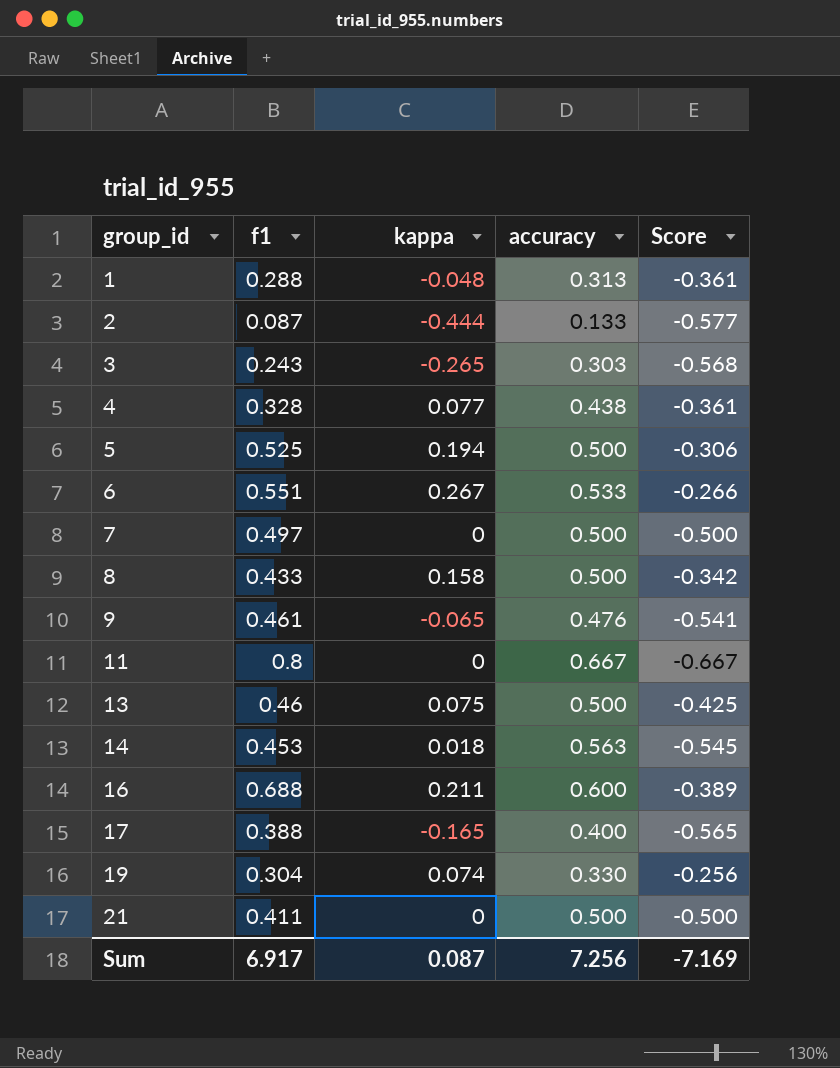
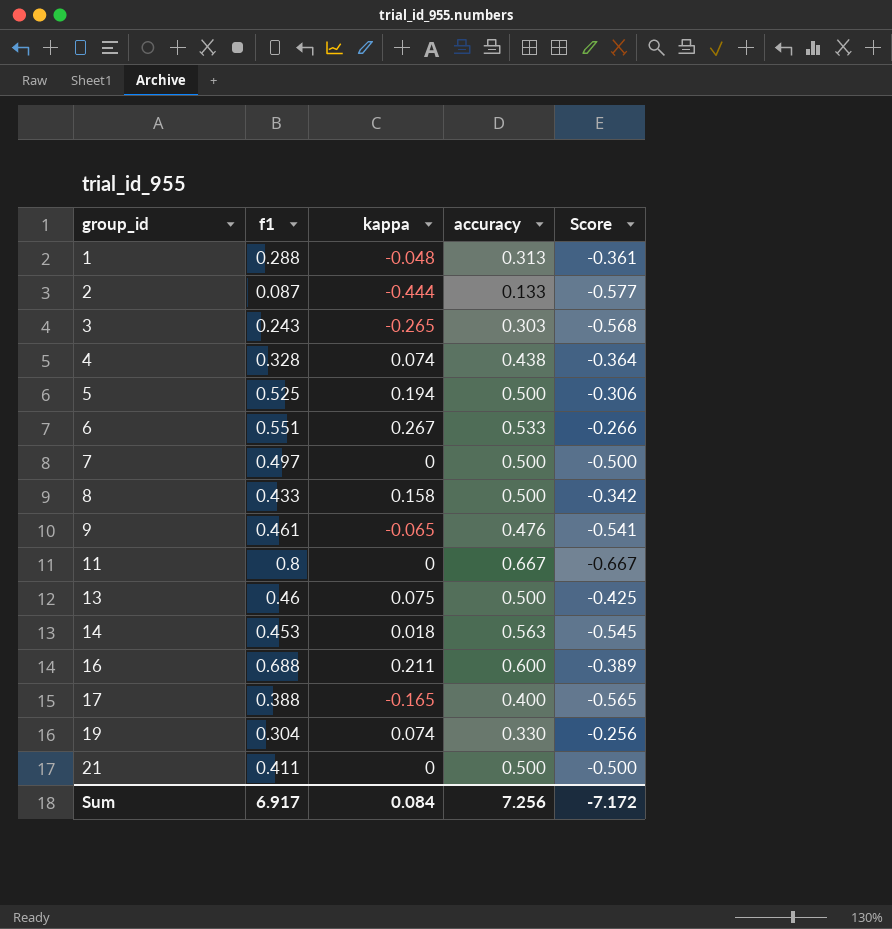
4 | kappa: 0.077 -> 0.074
4 | Score: -0.361 -> -0.364
Sum | kappa: 0.087 -> 0.084
Sum | Score: -7.169 -> -7.172

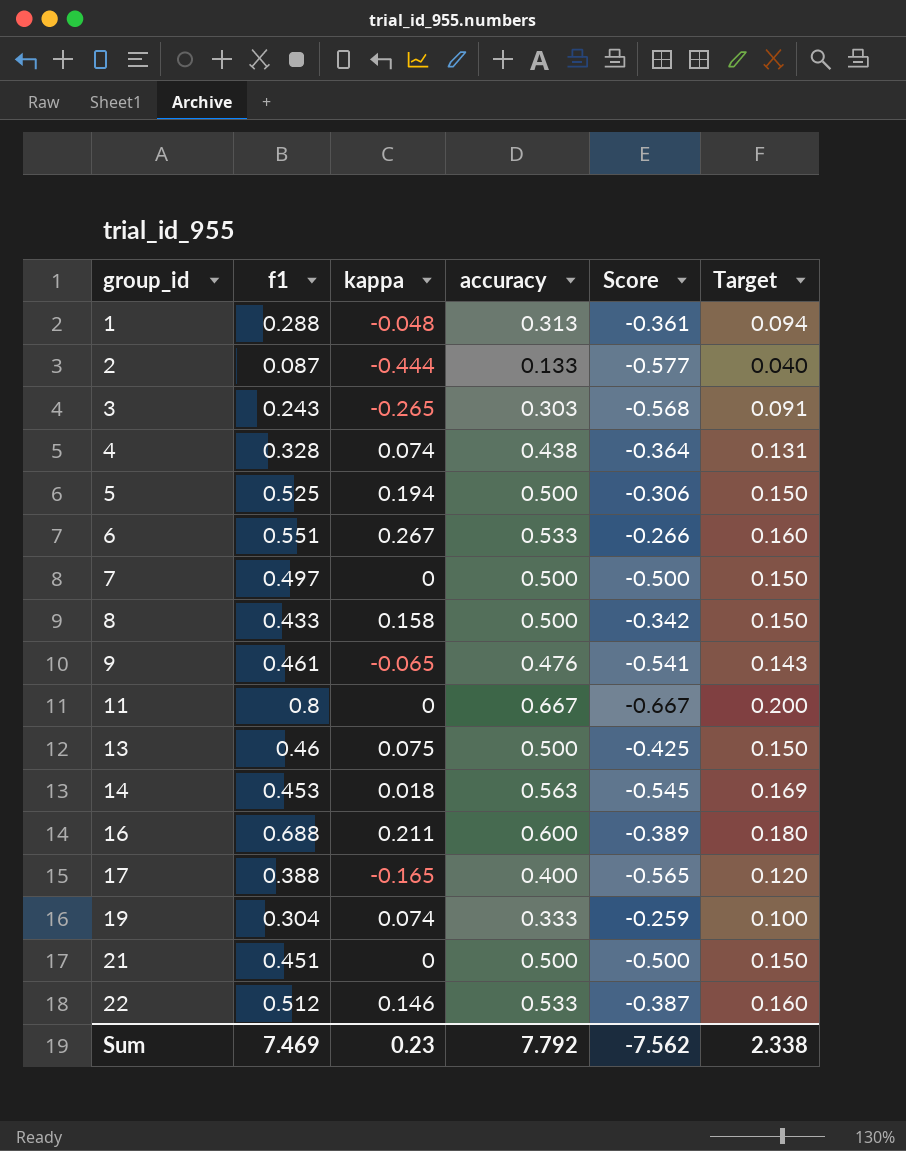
column Target | formula: none -> [accuracy] * 0.3
19 | accuracy: 0.330 -> 0.333
19 | Score: -0.256 -> -0.259
21 | f1: 0.411 -> 0.451
row 22: none -> 0.512 | 0.146 | 0.533 | -0.387 | 0.160
Sum | f1: 6.917 -> 7.469
Sum | kappa: 0.084 -> 0.23
Sum | accuracy: 7.256 -> 7.792
Sum | Score: -7.172 -> -7.562

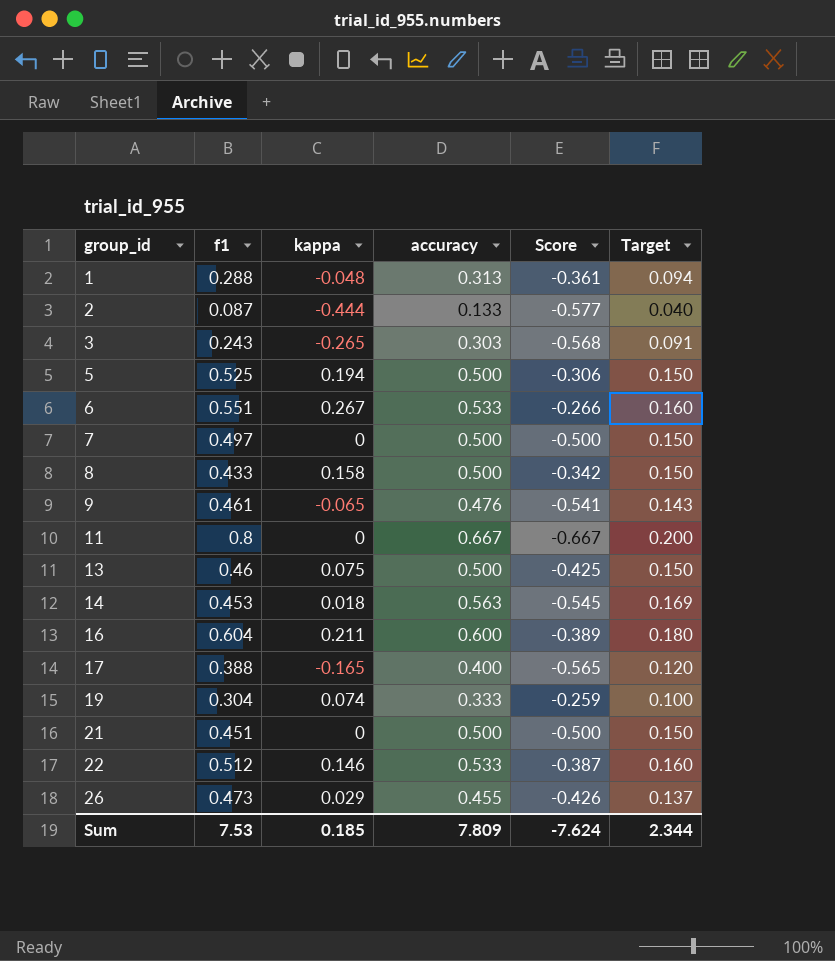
row 4: 0.328 | 0.074 | 0.438 | -0.364 | 0.131 -> none
16 | f1: 0.688 -> 0.604
row 26: none -> 0.473 | 0.029 | 0.455 | -0.426 | 0.137
Sum | f1: 7.469 -> 7.53
Sum | kappa: 0.23 -> 0.185
Sum | accuracy: 7.792 -> 7.809
Sum | Score: -7.562 -> -7.624
Sum | Target: 2.338 -> 2.344

